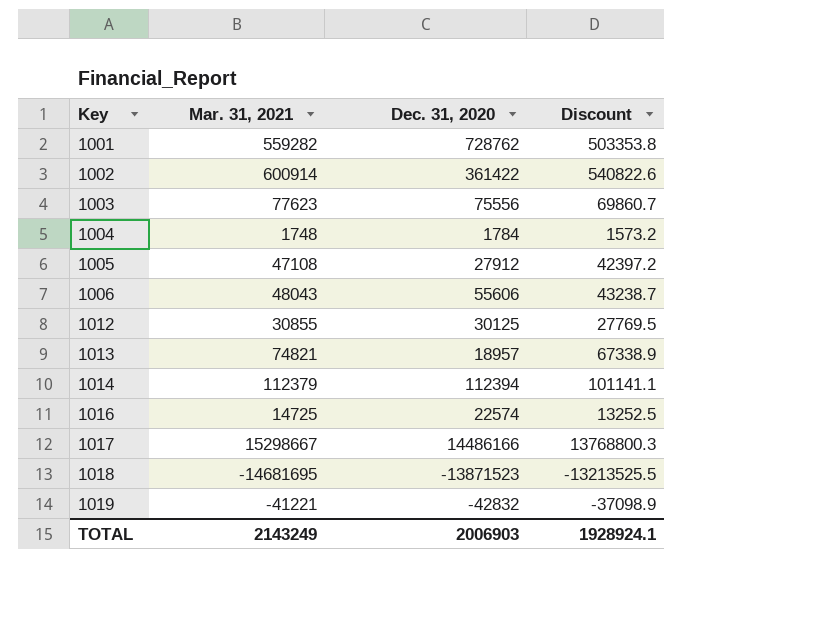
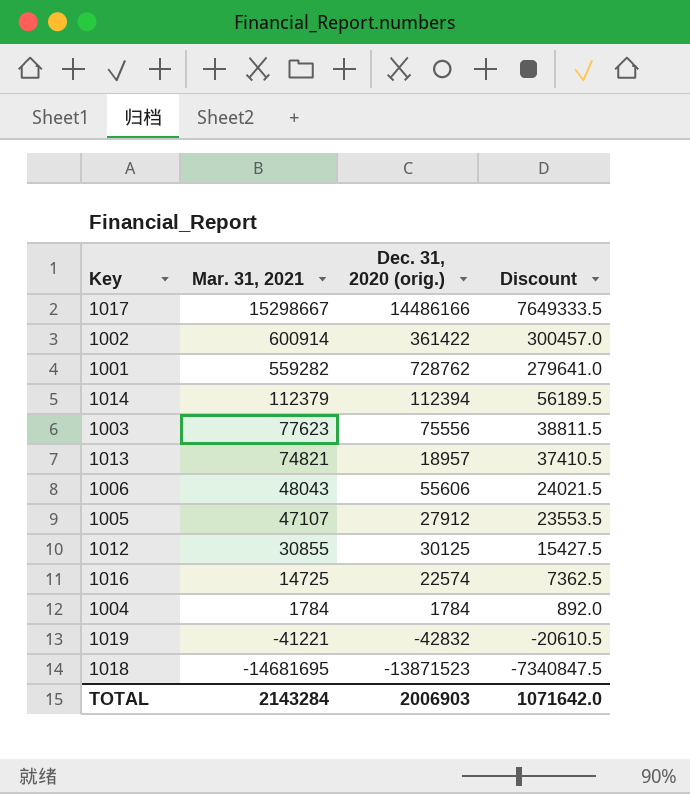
row order: Key ascending -> Mar. 31, 2021 descending
column name: Dec. 31, 2020 -> Dec. 31, 2020 (orig.)
column Discount | formula: [Mar. 31, 2021] * 0.9 -> [Mar. 31, 2021] * 0.5
1005 | Mar. 31, 2021: 47108 -> 47107
1004 | Mar. 31, 2021: 1748 -> 1784
TOTAL | Mar. 31, 2021: 2143249 -> 2143284
TOTAL | Discount: 1928924.1 -> 1071642.0

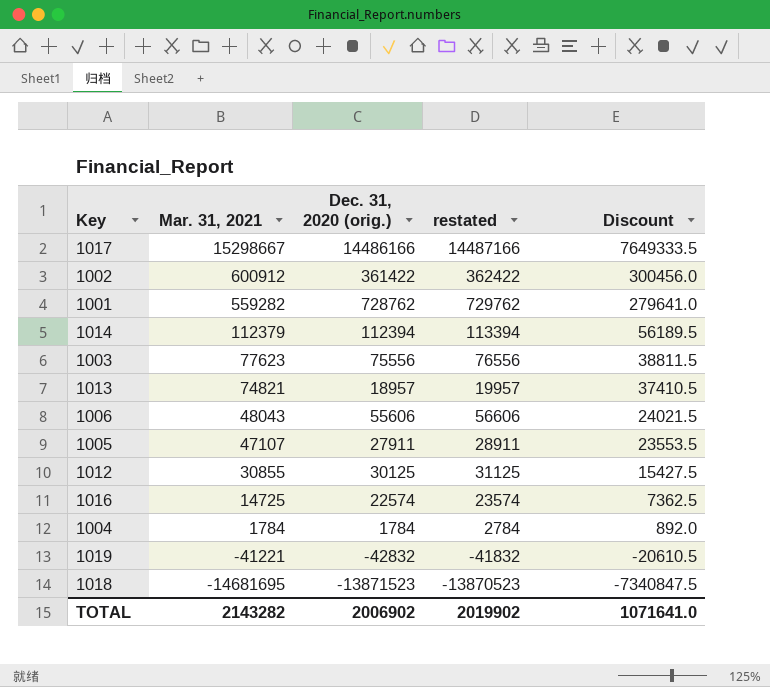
column restated | formula: none -> [Dec. 31, 2020 (orig.)] + 1000
1002 | Mar. 31, 2021: 600914 -> 600912
1002 | Discount: 300457.0 -> 300456.0
1005 | Dec. 31, 2020 (orig.): 27912 -> 27911
TOTAL | Mar. 31, 2021: 2143284 -> 2143282
TOTAL | Dec. 31, 2020 (orig.): 2006903 -> 2006902
TOTAL | Discount: 1071642.0 -> 1071641.0

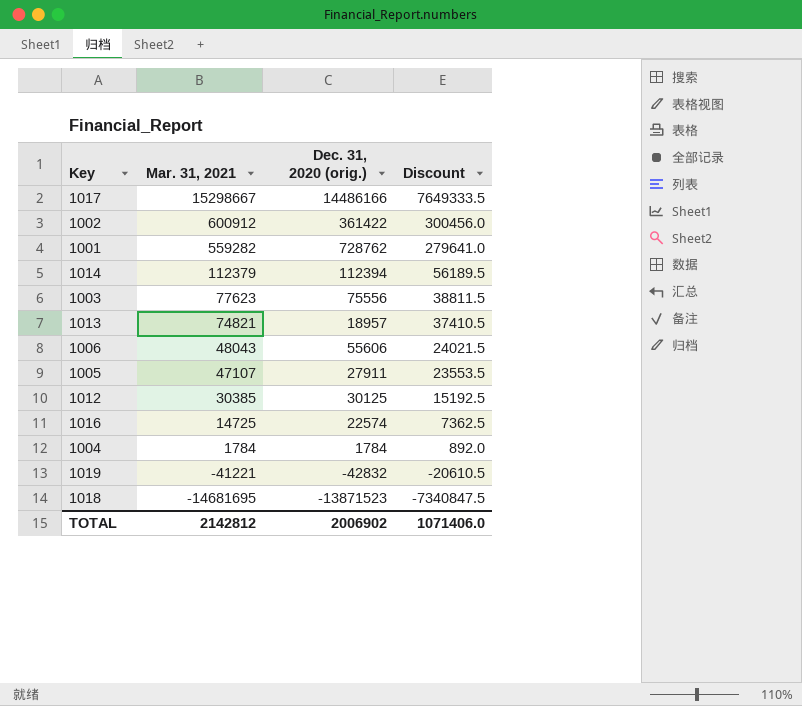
column restated | formula: [Dec. 31, 2020 (orig.)] + 1000 -> none
1012 | Mar. 31, 2021: 30855 -> 30385
1012 | Discount: 15427.5 -> 15192.5
TOTAL | Mar. 31, 2021: 2143282 -> 2142812
TOTAL | Discount: 1071641.0 -> 1071406.0

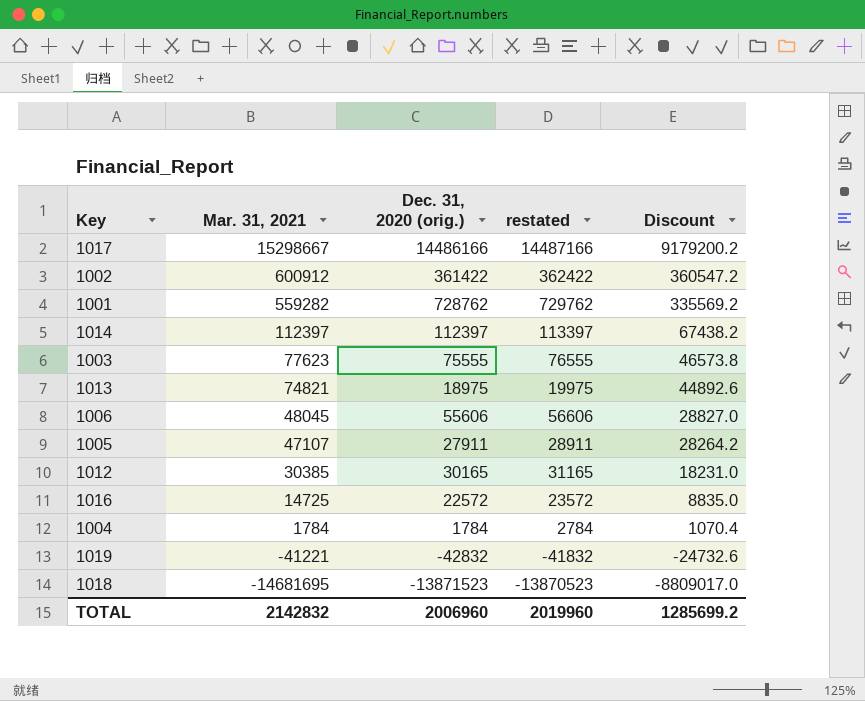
column restated | formula: none -> [Dec. 31, 2020 (orig.)] + 1000
column Discount | formula: [Mar. 31, 2021] * 0.5 -> [Mar. 31, 2021] * 0.6
1014 | Mar. 31, 2021: 112379 -> 112397
1014 | Dec. 31, 2020 (orig.): 112394 -> 112397
1003 | Dec. 31, 2020 (orig.): 75556 -> 75555
1013 | Dec. 31, 2020 (orig.): 18957 -> 18975
1006 | Mar. 31, 2021: 48043 -> 48045
1012 | Dec. 31, 2020 (orig.): 30125 -> 30165
1016 | Dec. 31, 2020 (orig.): 22574 -> 22572
TOTAL | Mar. 31, 2021: 2142812 -> 2142832
TOTAL | Dec. 31, 2020 (orig.): 2006902 -> 2006960
TOTAL | Discount: 1071406.0 -> 1285699.2

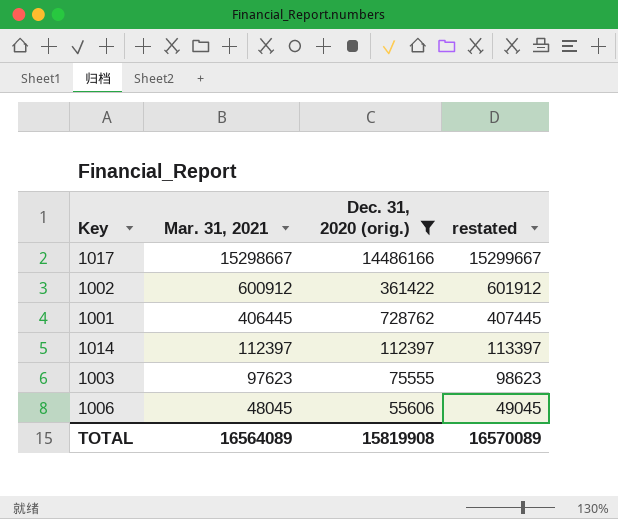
filter: none -> Dec. 31, 2020 (orig.) >= 55606
column Discount | formula: [Mar. 31, 2021] * 0.6 -> none
column restated | formula: [Dec. 31, 2020 (orig.)] + 1000 -> [Mar. 31, 2021] + 1000
1001 | Mar. 31, 2021: 559282 -> 406445
1003 | Mar. 31, 2021: 77623 -> 97623
TOTAL | Mar. 31, 2021: 2142832 -> 16564089
TOTAL | Dec. 31, 2020 (orig.): 2006960 -> 15819908
TOTAL | restated: 2019960 -> 16570089

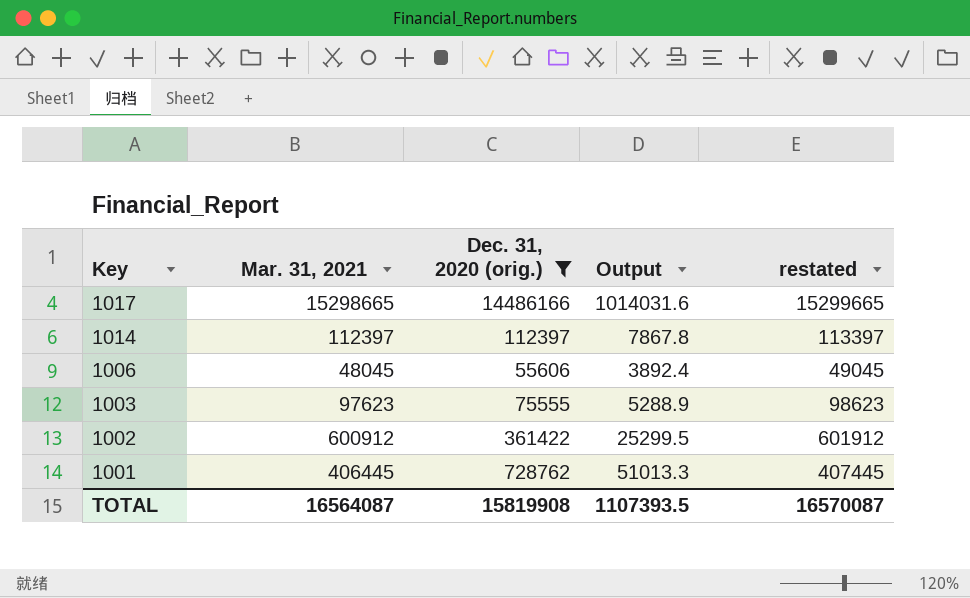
row order: Mar. 31, 2021 descending -> Key descending
column Output | formula: none -> [Dec. 31, 2020 (orig.)] * 0.07
1017 | Mar. 31, 2021: 15298667 -> 15298665
1017 | restated: 15299667 -> 15299665
TOTAL | Mar. 31, 2021: 16564089 -> 16564087
TOTAL | restated: 16570089 -> 16570087

